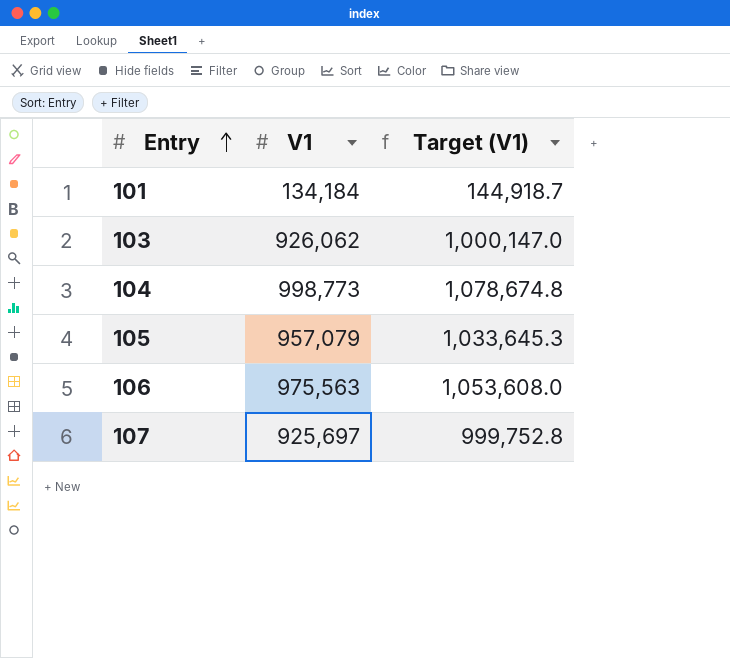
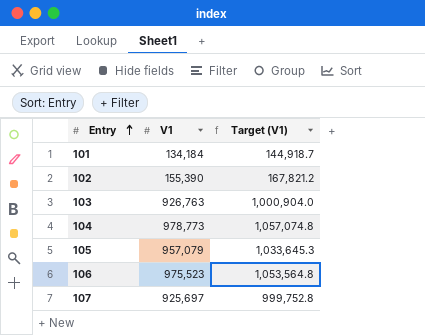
row 102: none -> 155,390 | 167,821.2
103 | V1: 926,062 -> 926,763
103 | Target (V1): 1,000,147.0 -> 1,000,904.0
104 | V1: 998,773 -> 978,773
104 | Target (V1): 1,078,674.8 -> 1,057,074.8
106 | V1: 975,563 -> 975,523
106 | Target (V1): 1,053,608.0 -> 1,053,564.8

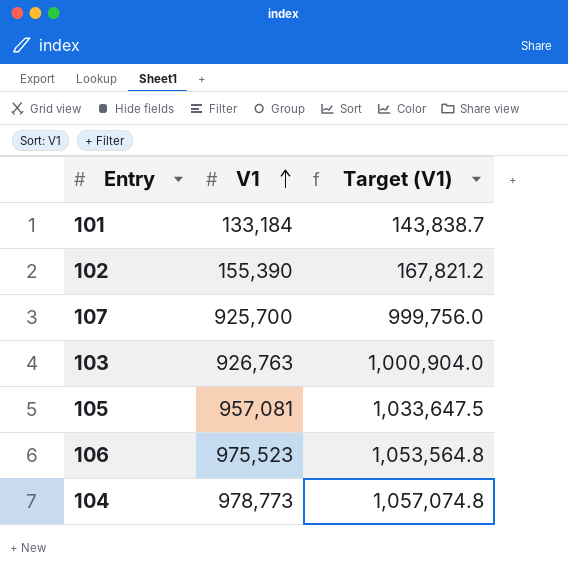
row order: Entry ascending -> V1 ascending
101 | V1: 134,184 -> 133,184
101 | Target (V1): 144,918.7 -> 143,838.7
107 | V1: 925,697 -> 925,700
107 | Target (V1): 999,752.8 -> 999,756.0
105 | V1: 957,079 -> 957,081
105 | Target (V1): 1,033,645.3 -> 1,033,647.5

